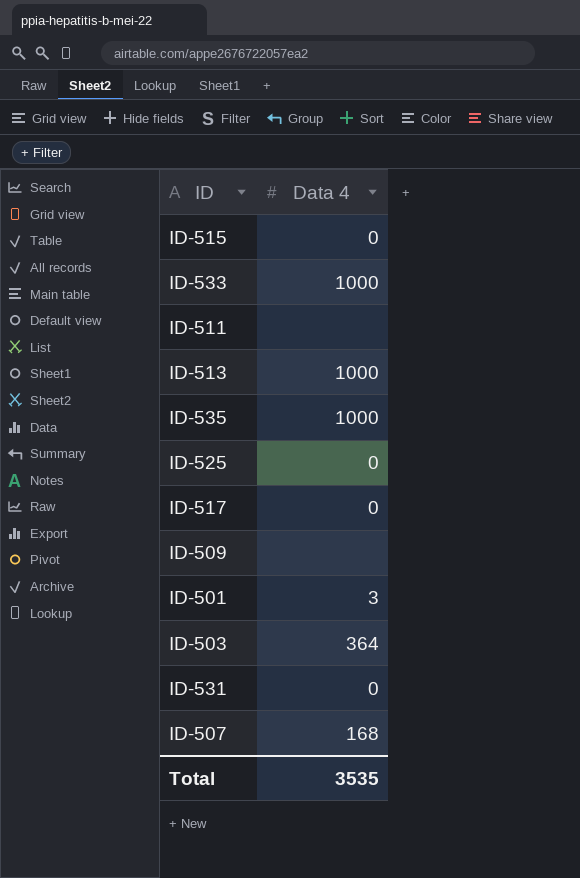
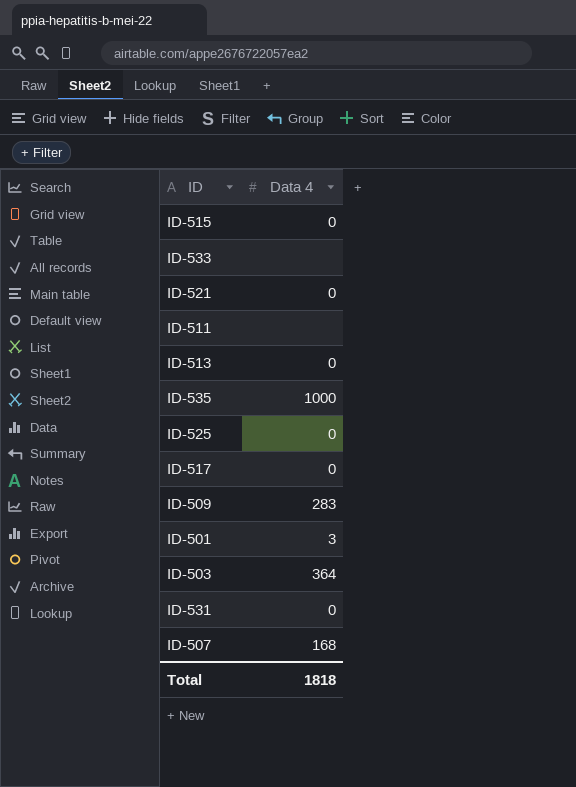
ID-533 | Data 4: 1000 -> none
row ID-521: none -> 0
ID-513 | Data 4: 1000 -> 0
ID-509 | Data 4: none -> 283
Total | Data 4: 3535 -> 1818

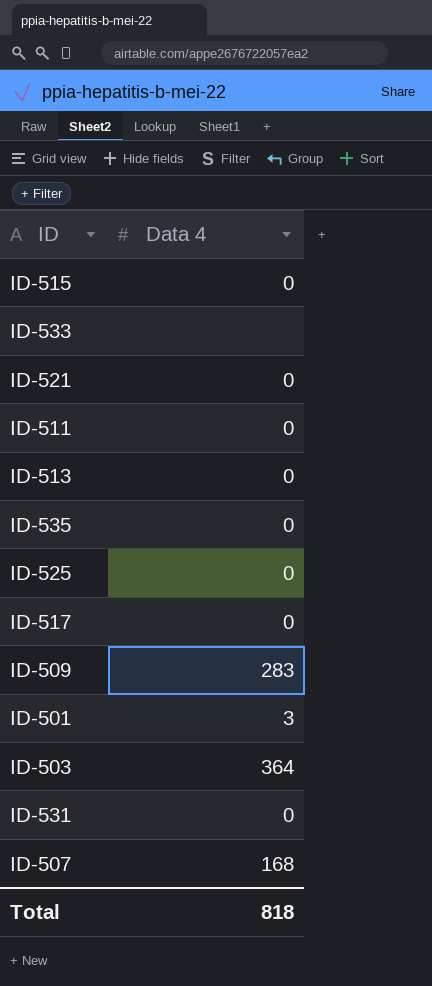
ID-511 | Data 4: none -> 0
ID-535 | Data 4: 1000 -> 0
Total | Data 4: 1818 -> 818

